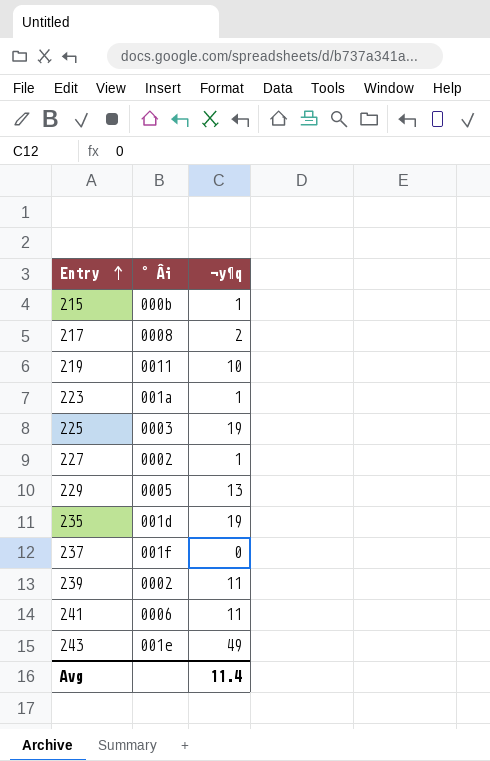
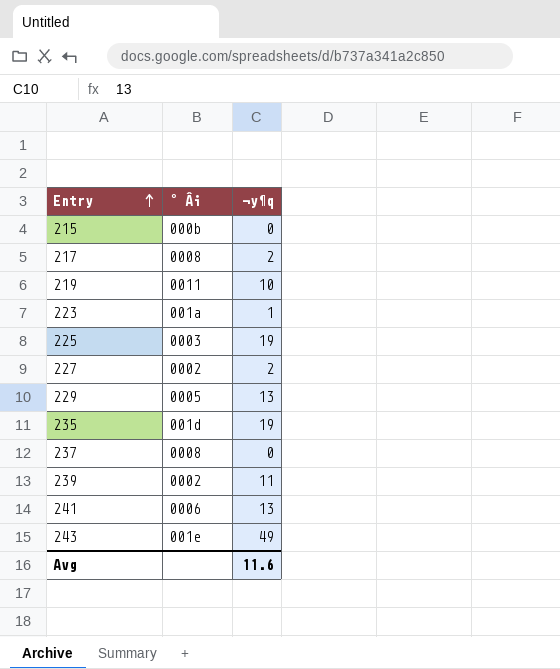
215 | ¬y¶q: 1 -> 0
227 | ¬y¶q: 1 -> 2
237 | ° Âi: 001f -> 0008
241 | ¬y¶q: 11 -> 13
Avg | ¬y¶q: 11.4 -> 11.6

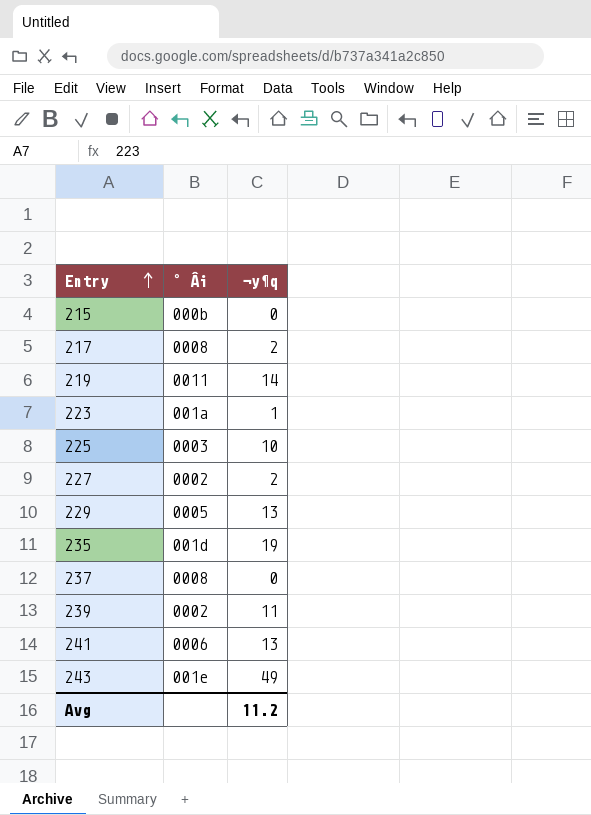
219 | ¬y¶q: 10 -> 14
225 | ¬y¶q: 19 -> 10
Avg | ¬y¶q: 11.6 -> 11.2

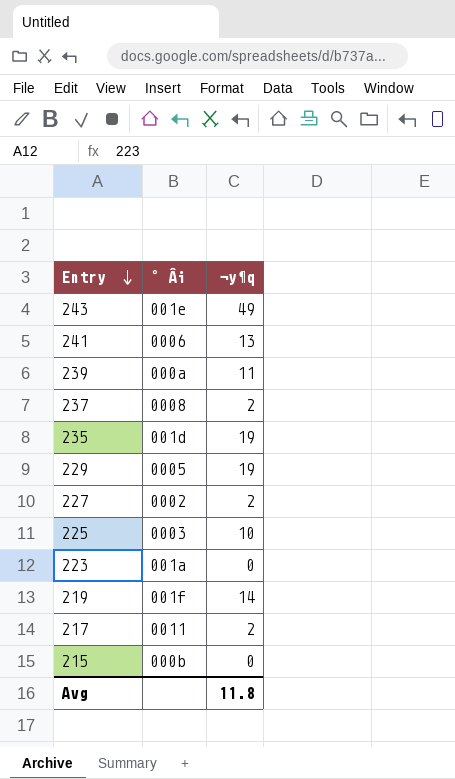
row order: Entry ascending -> Entry descending
239 | ° Âi: 0002 -> 000a
237 | ¬y¶q: 0 -> 2
229 | ¬y¶q: 13 -> 19
223 | ¬y¶q: 1 -> 0
219 | ° Âi: 0011 -> 001f
217 | ° Âi: 0008 -> 0011
Avg | ¬y¶q: 11.2 -> 11.8

